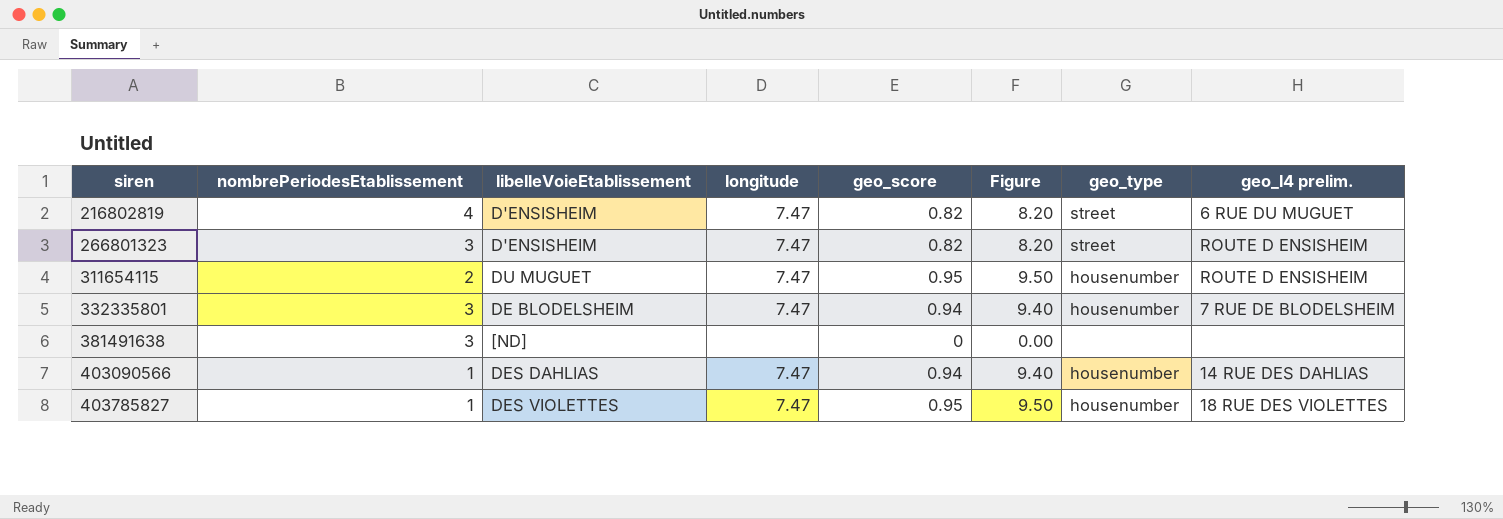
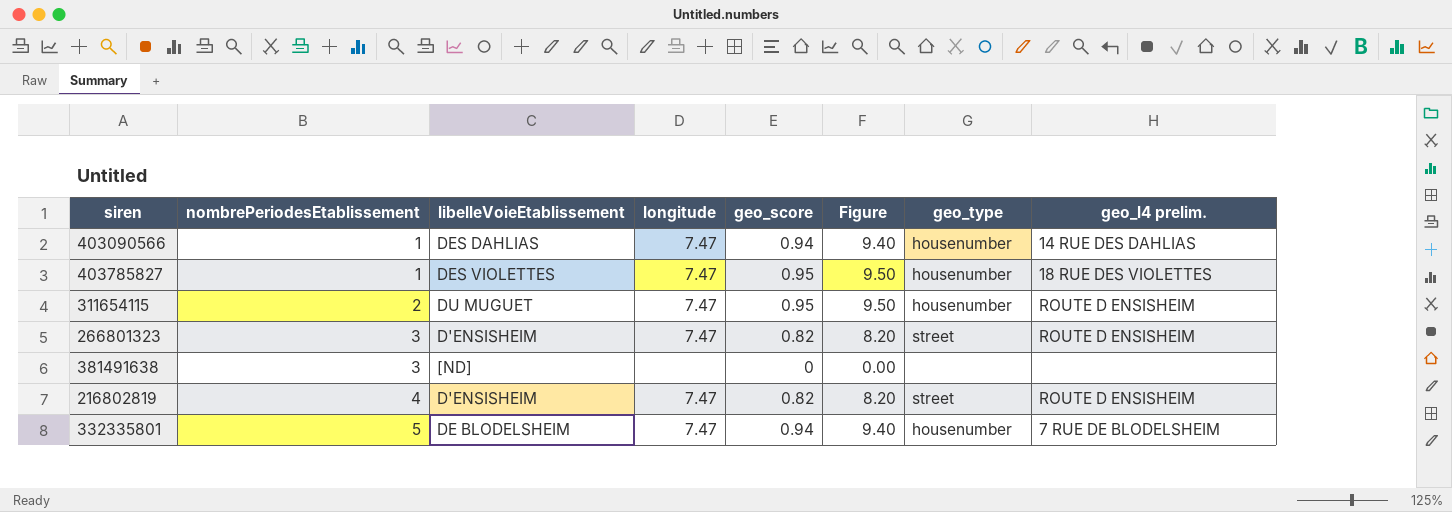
row order: siren ascending -> nombrePeriodesEtablissement ascending
216802819 | geo_l4 prelim.: 6 RUE DU MUGUET -> ROUTE D ENSISHEIM
332335801 | nombrePeriodesEtablissement: 3 -> 5

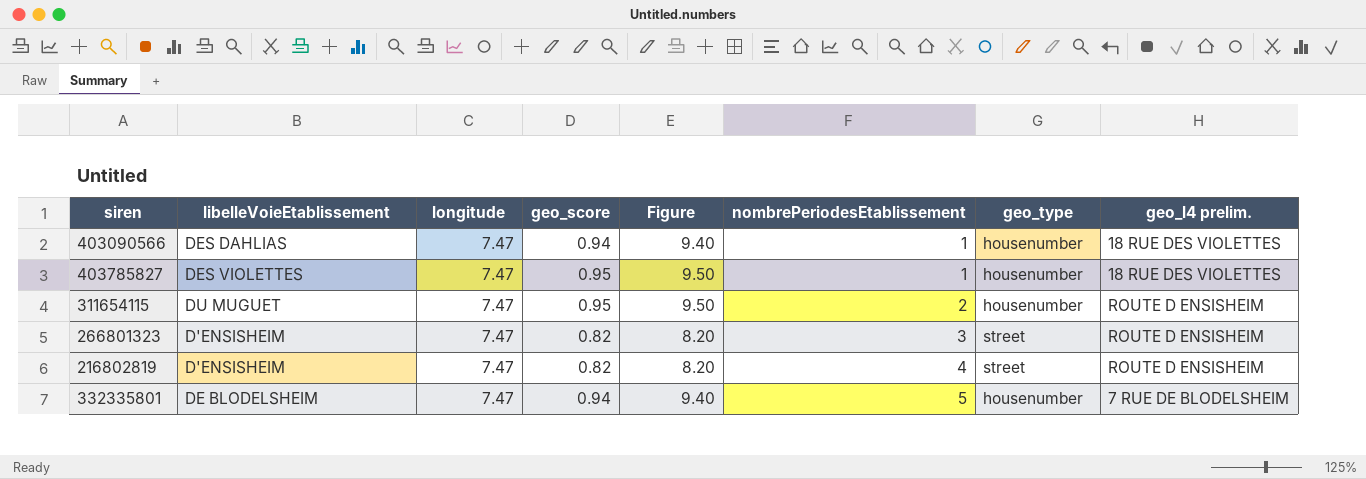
column nombrePeriodesEtablissement | position: 2 -> 6
row 381491638: 3 | [ND] | none | 0 | 0.00 | none | none -> none
403090566 | geo_l4 prelim.: 14 RUE DES DAHLIAS -> 18 RUE DES VIOLETTES

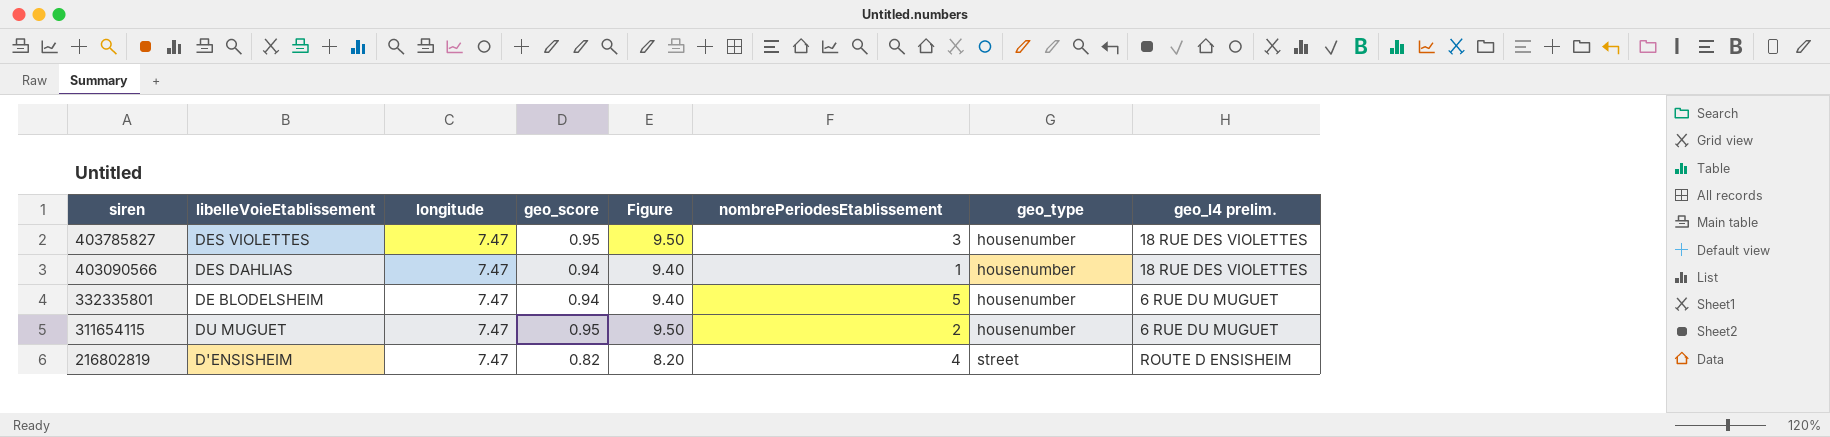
row order: nombrePeriodesEtablissement ascending -> siren descending
row 266801323: D'ENSISHEIM | 7.47 | 0.82 | 8.20 | 3 | street | ROUTE D ENSISHEIM -> none
403785827 | nombrePeriodesEtablissement: 1 -> 3
332335801 | geo_l4 prelim.: 7 RUE DE BLODELSHEIM -> 6 RUE DU MUGUET
311654115 | geo_l4 prelim.: ROUTE D ENSISHEIM -> 6 RUE DU MUGUET

